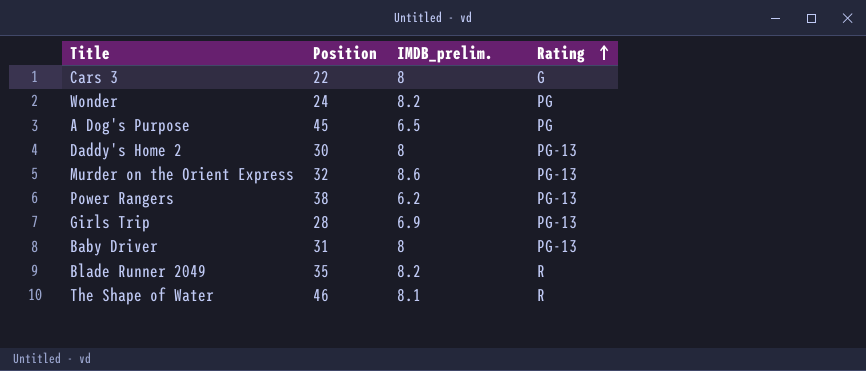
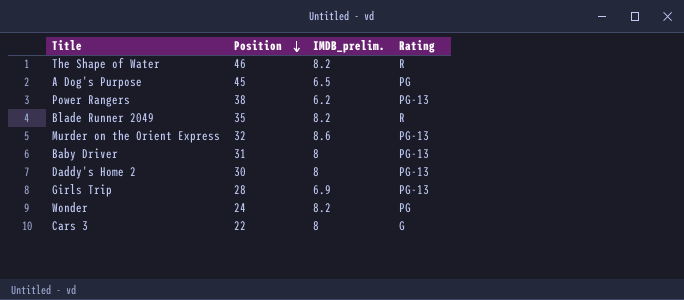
row order: Rating ascending -> Position descending
The Shape of Water | IMDB_prelim.: 8.1 -> 8.2

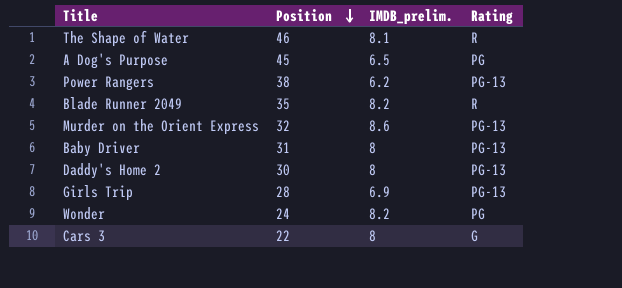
The Shape of Water | IMDB_prelim.: 8.2 -> 8.1

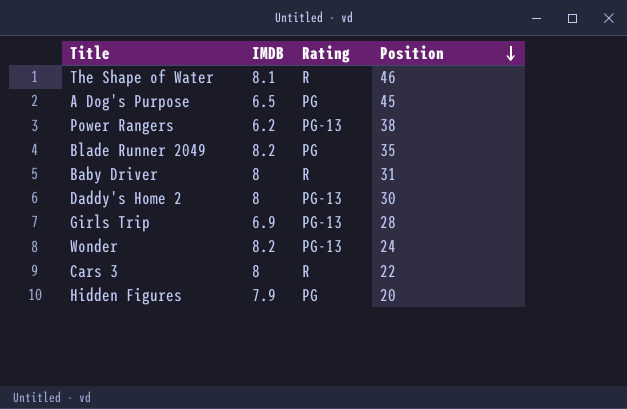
column name: IMDB_prelim. -> IMDB
column Position | position: 2 -> 4
row Murder on the Orient Express: 32 | 8.6 | PG-13 -> none
Blade Runner 2049 | Rating: R -> PG
Baby Driver | Rating: PG-13 -> R
Wonder | Rating: PG -> PG-13
Cars 3 | Rating: G -> R
row Hidden Figures: none -> 7.9 | PG | 20

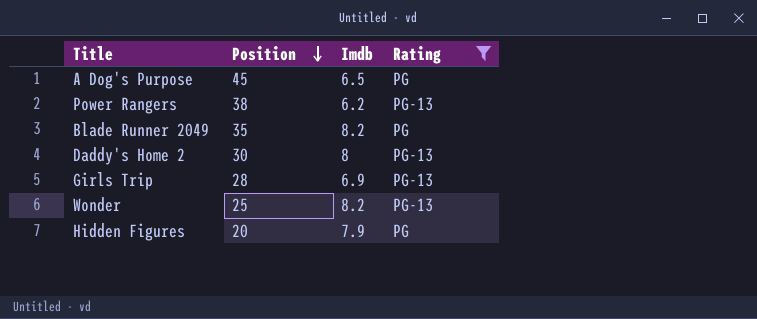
filter: none -> Rating != R
column Position | position: 4 -> 2
column name: IMDB -> Imdb
Wonder | Position: 24 -> 25

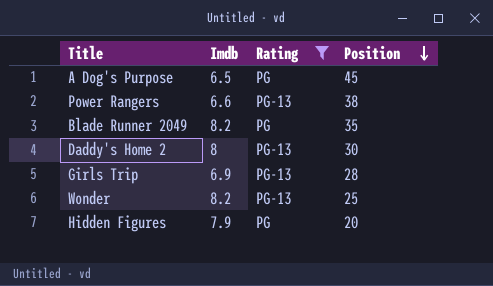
column Position | position: 2 -> 4
Power Rangers | Imdb: 6.2 -> 6.6

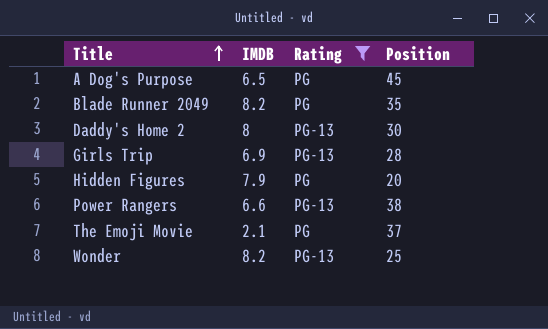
row order: Position descending -> Title ascending
column name: Imdb -> IMDB
row The Emoji Movie: none -> 2.1 | PG | 37

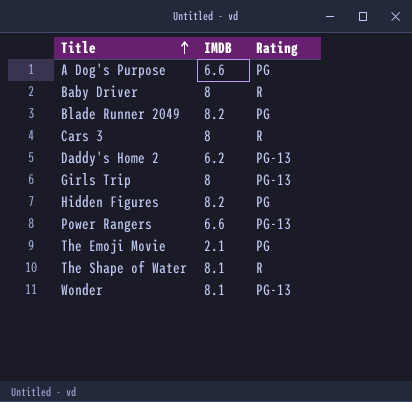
filter: Rating != R -> none
column Position | position: 4 -> none
A Dog's Purpose | IMDB: 6.5 -> 6.6
Daddy's Home 2 | IMDB: 8 -> 6.2
Girls Trip | IMDB: 6.9 -> 8
Hidden Figures | IMDB: 7.9 -> 8.2
Wonder | IMDB: 8.2 -> 8.1

